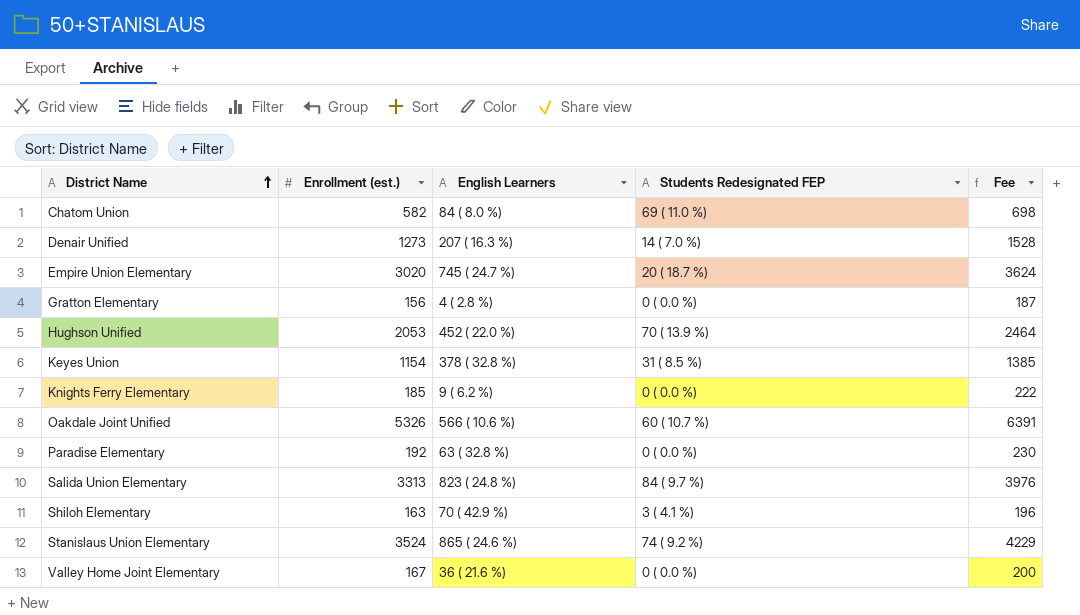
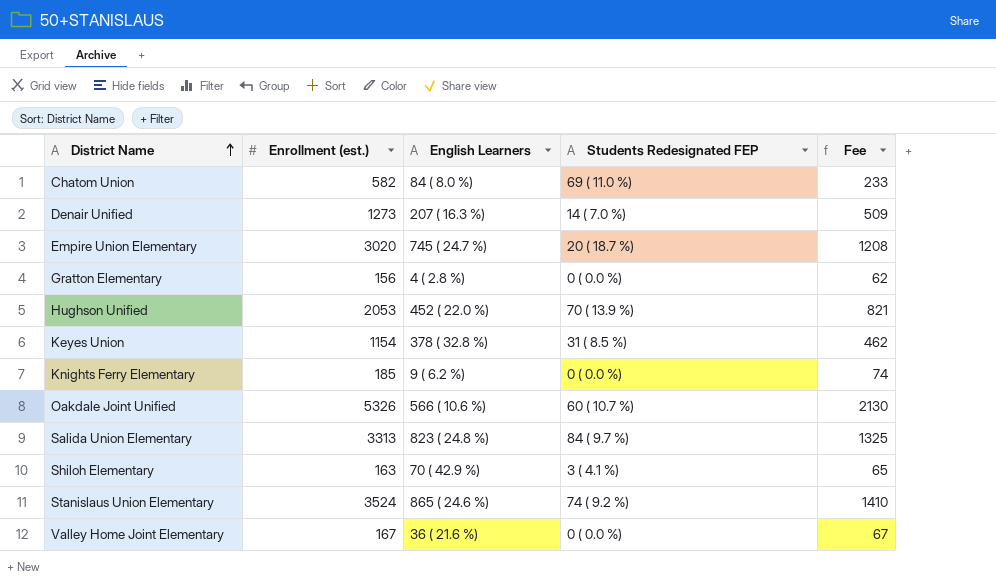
column Fee | formula: [Enrollment (est.)] * 1.2 -> [Enrollment (est.)] * 0.4
row Paradise Elementary: 192 | 63 ( 32.8 %) | 0 ( 0.0 %) | 230 -> none

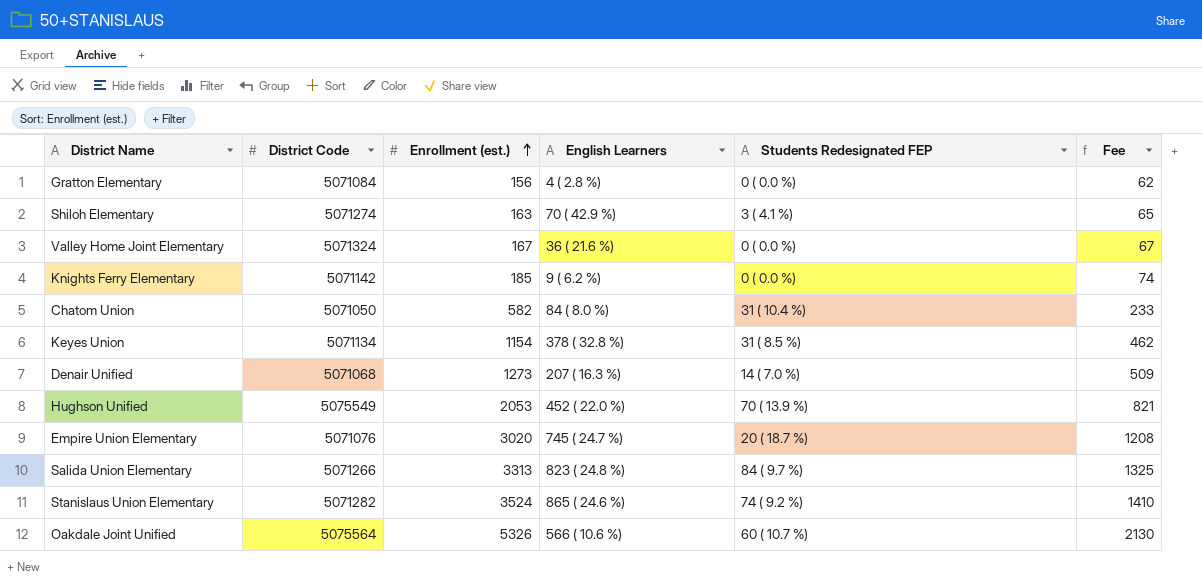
row order: District Name ascending -> Enrollment (est.) ascending
column District Code | position: none -> 2
Chatom Union | Students Redesignated FEP: 69 ( 11.0 %) -> 31 ( 10.4 %)

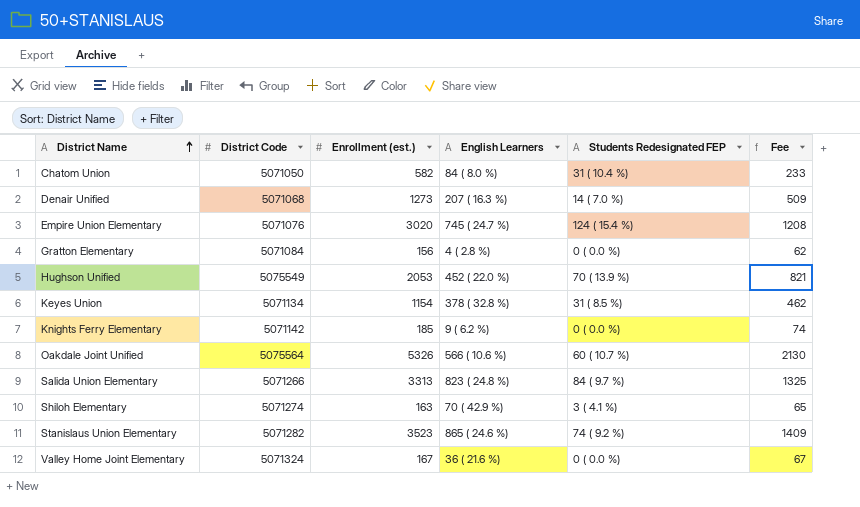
row order: Enrollment (est.) ascending -> District Name ascending
Empire Union Elementary | Students Redesignated FEP: 20 ( 18.7 %) -> 124 ( 15.4 %)
Stanislaus Union Elementary | Enrollment (est.): 3524 -> 3523
Stanislaus Union Elementary | Fee: 1410 -> 1409

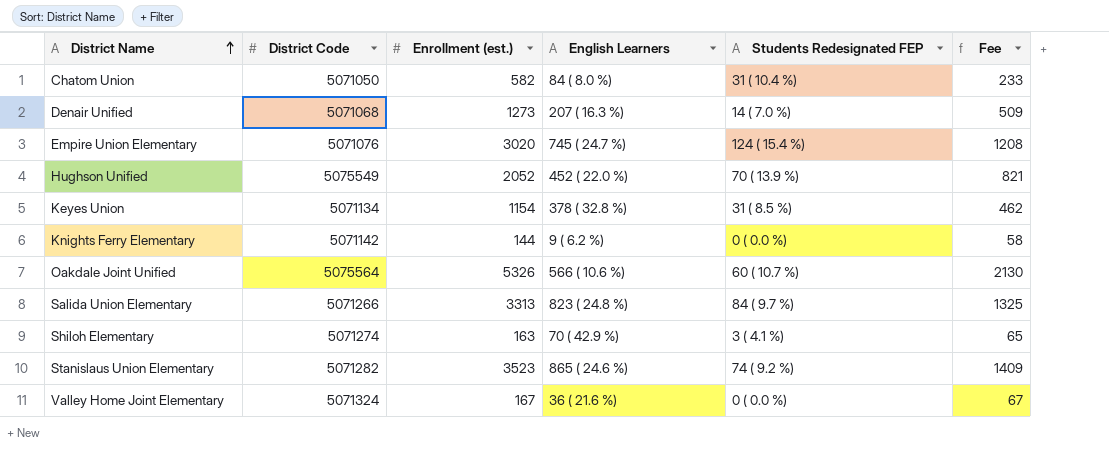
row Gratton Elementary: 5071084 | 156 | 4 ( 2.8 %) | 0 ( 0.0 %) | 62 -> none
Hughson Unified | Enrollment (est.): 2053 -> 2052
Knights Ferry Elementary | Enrollment (est.): 185 -> 144
Knights Ferry Elementary | Fee: 74 -> 58

